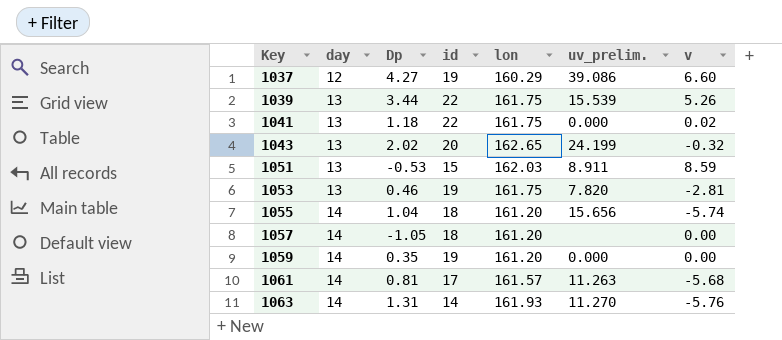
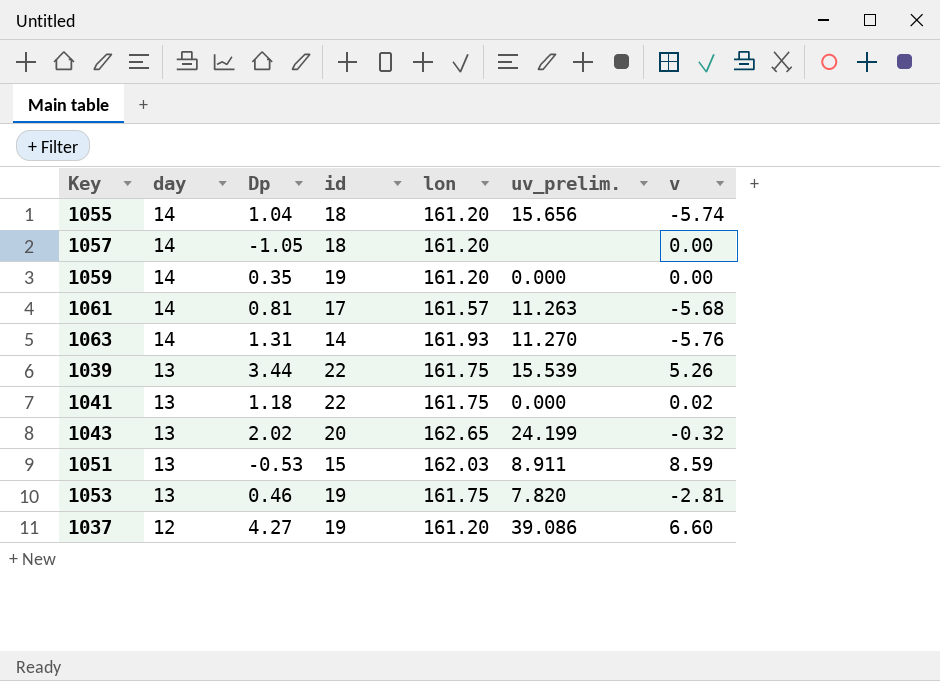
row order: Key ascending -> day descending
1037 | lon: 160.29 -> 161.20

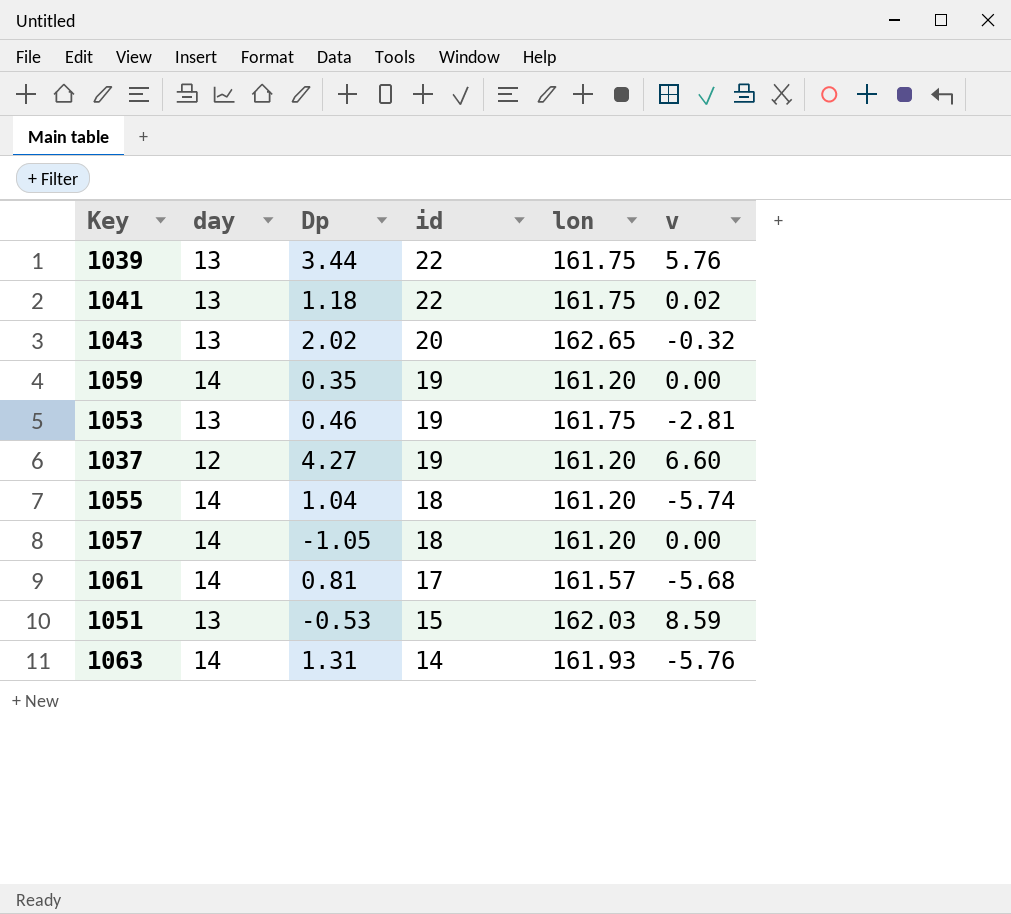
row order: day descending -> id descending
column uv_prelim. | position: 6 -> none
1039 | v: 5.26 -> 5.76

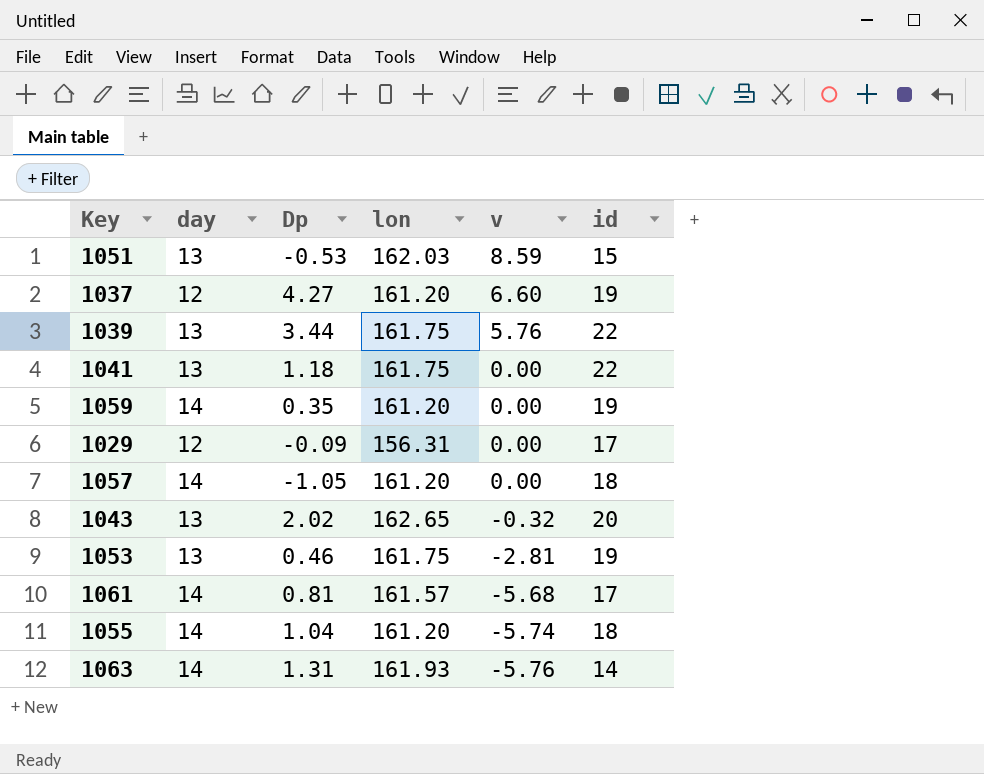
row order: id descending -> v descending
column id | position: 4 -> 6
1041 | v: 0.02 -> 0.00
row 1029: none -> 12 | -0.09 | 156.31 | 0.00 | 17

